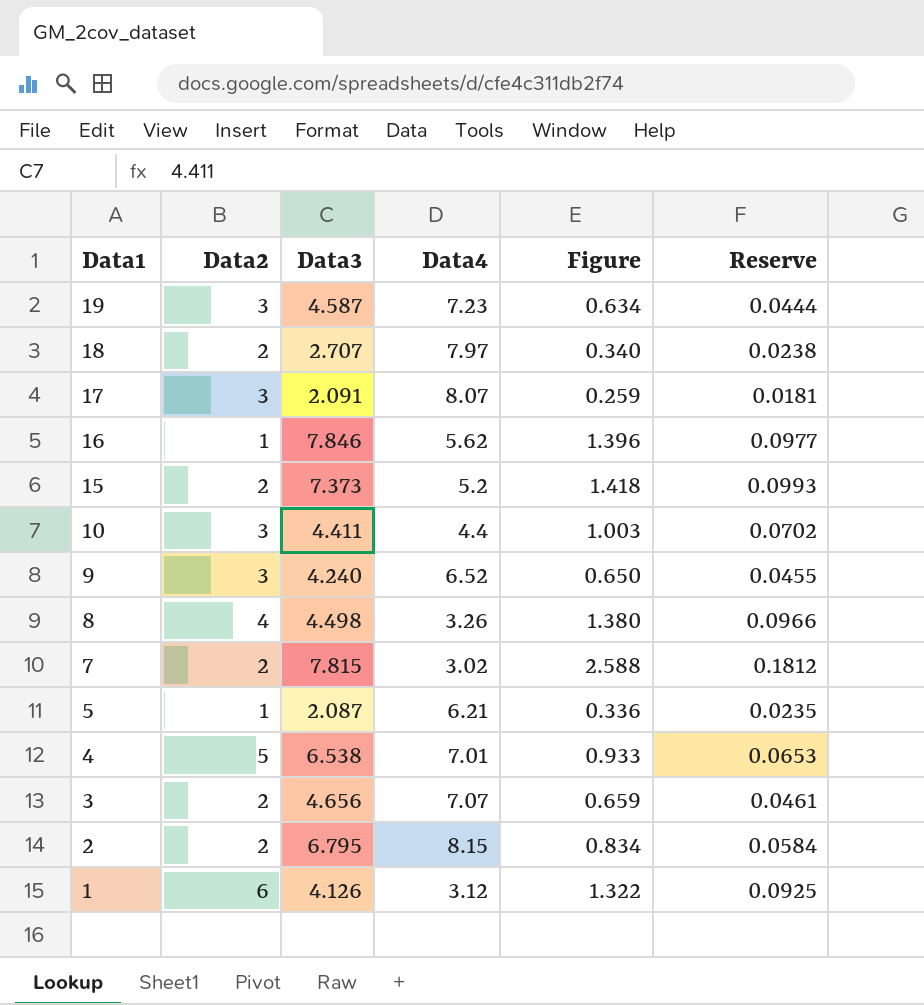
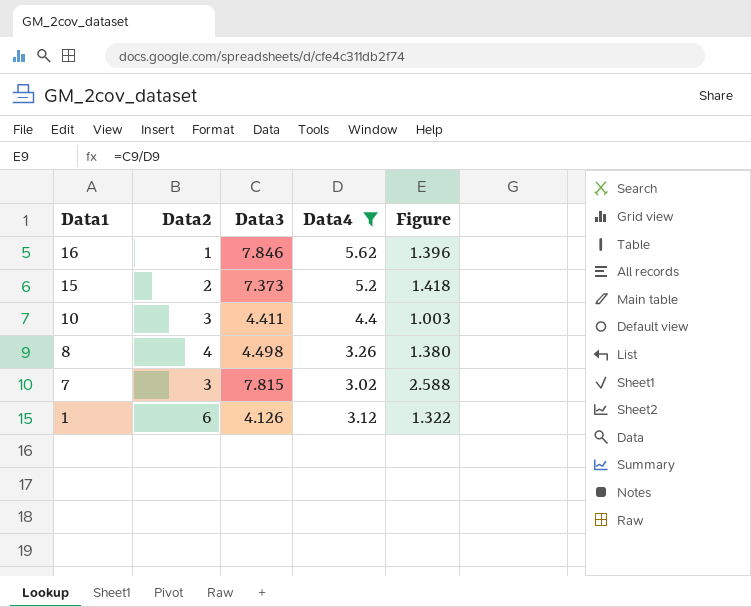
filter: none -> Data4 <= 5.62
column Reserve | formula: [Figure] * 0.07 -> none
7 | Data2: 2 -> 3

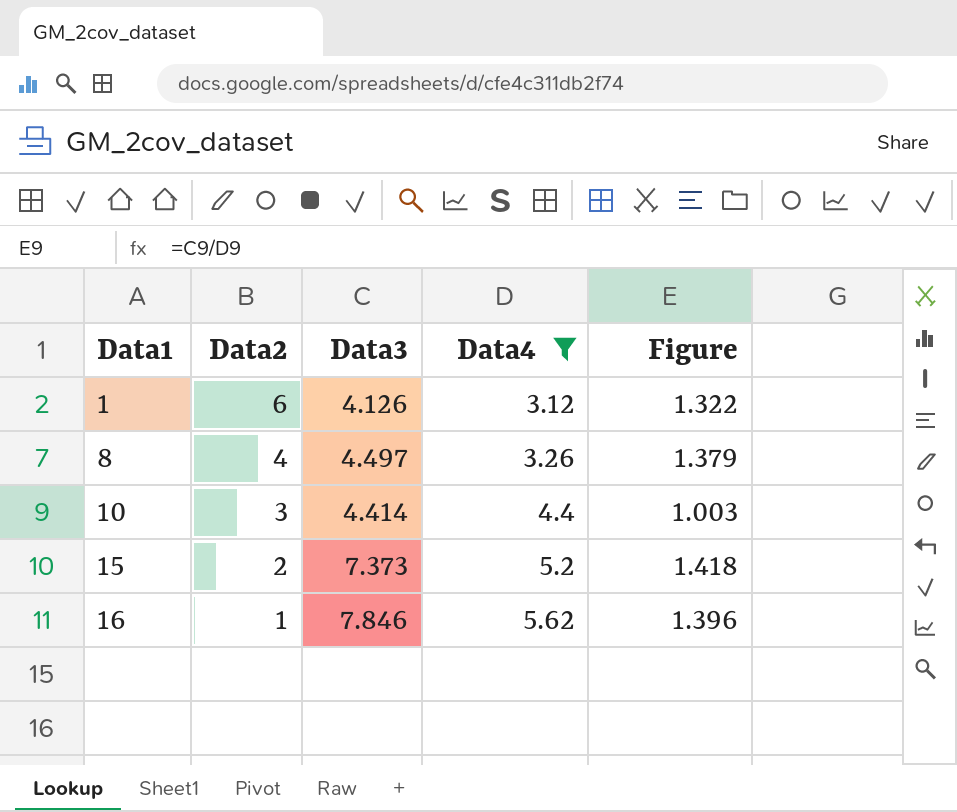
row order: Data1 descending -> Data1 ascending
row 7: 3 | 7.815 | 3.02 | 2.588 -> none
8 | Data3: 4.498 -> 4.497
8 | Figure: 1.380 -> 1.379
10 | Data3: 4.411 -> 4.414

